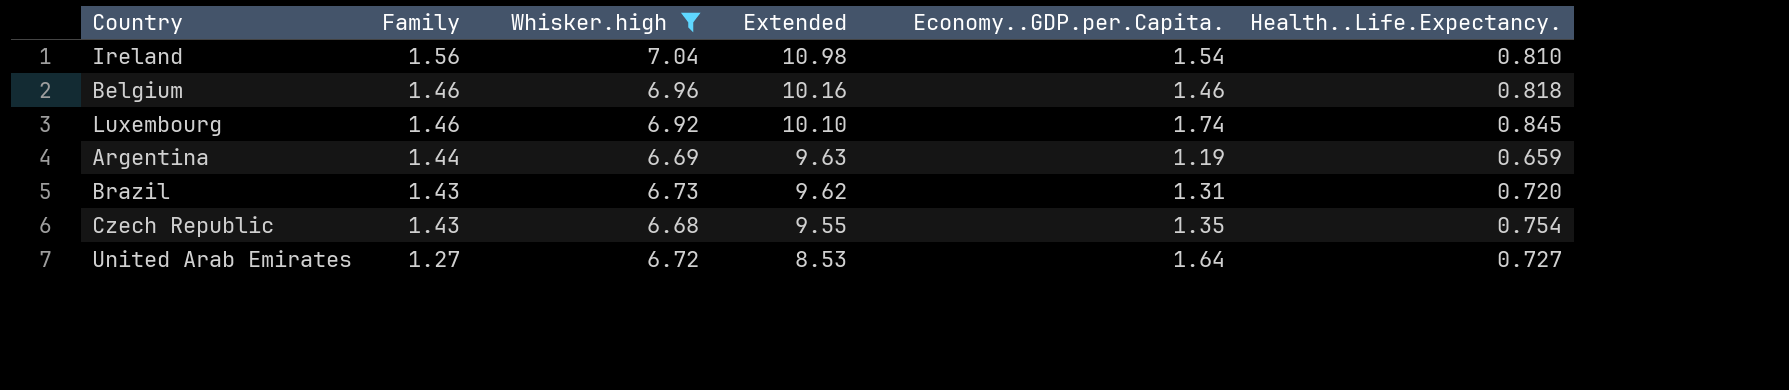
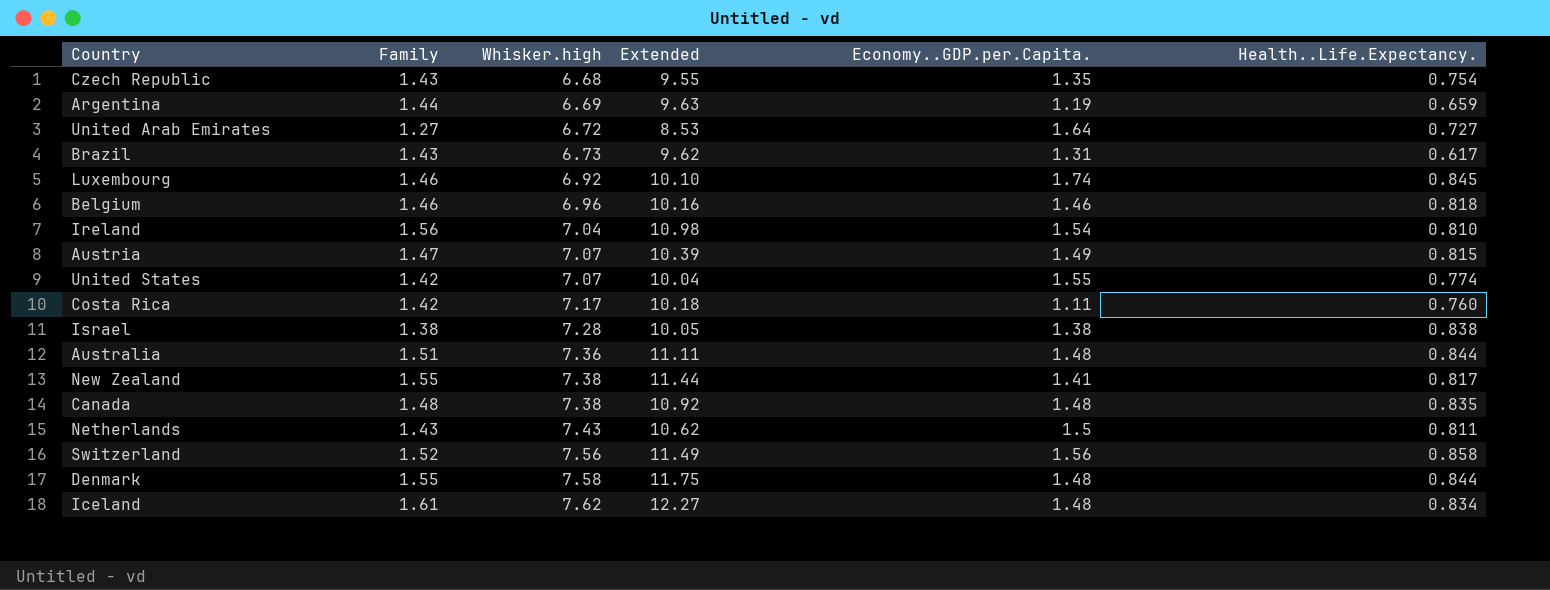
filter: Whisker.high <= 7.04 -> none
row order: Family descending -> Whisker.high ascending
Brazil | Health..Life.Expectancy.: 0.720 -> 0.617

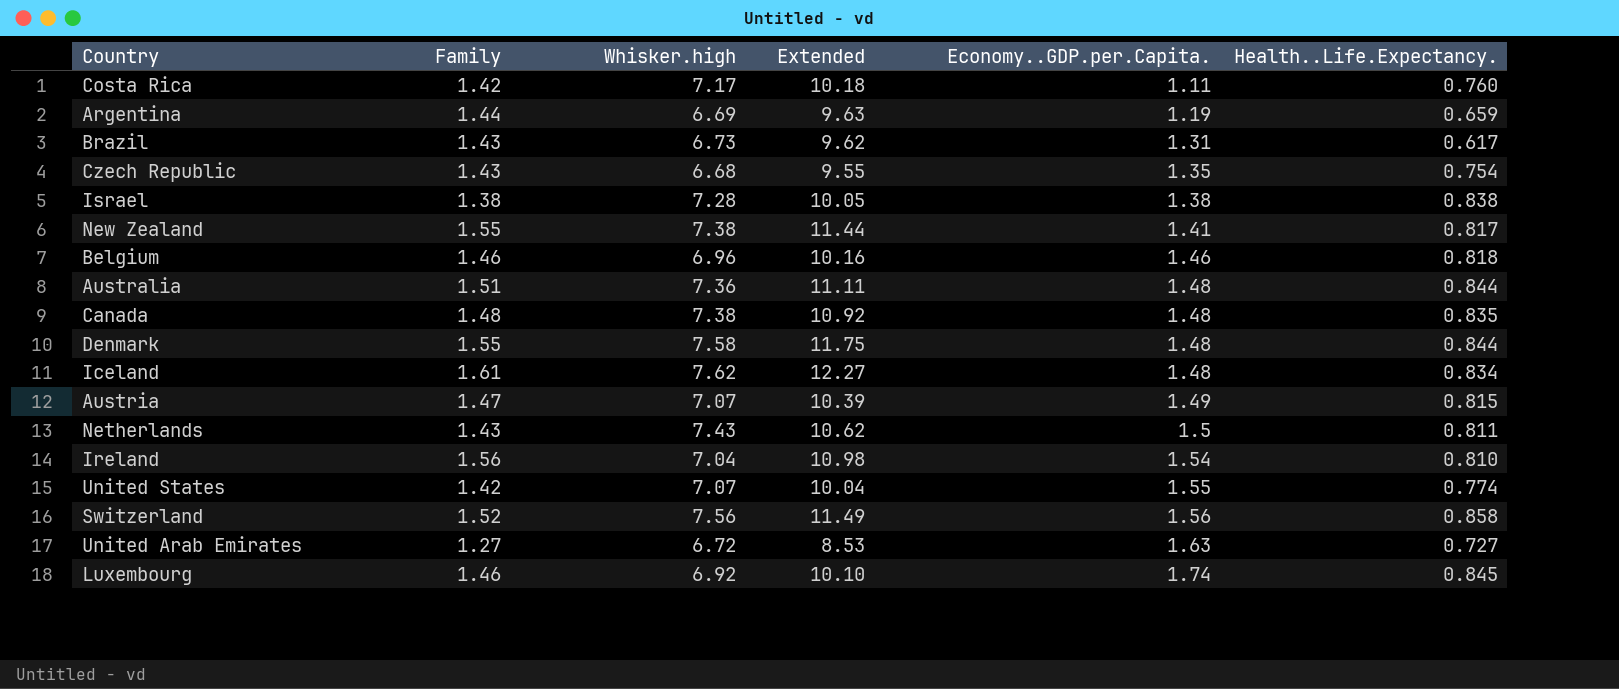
row order: Whisker.high ascending -> Economy..GDP.per.Capita. ascending
United Arab Emirates | Economy..GDP.per.Capita.: 1.64 -> 1.63

